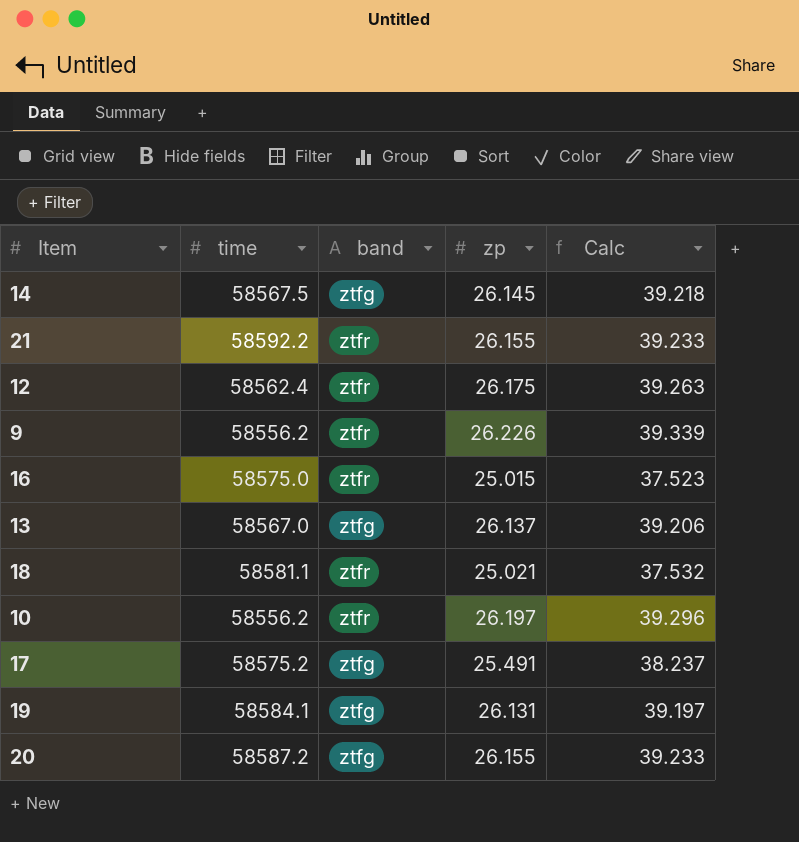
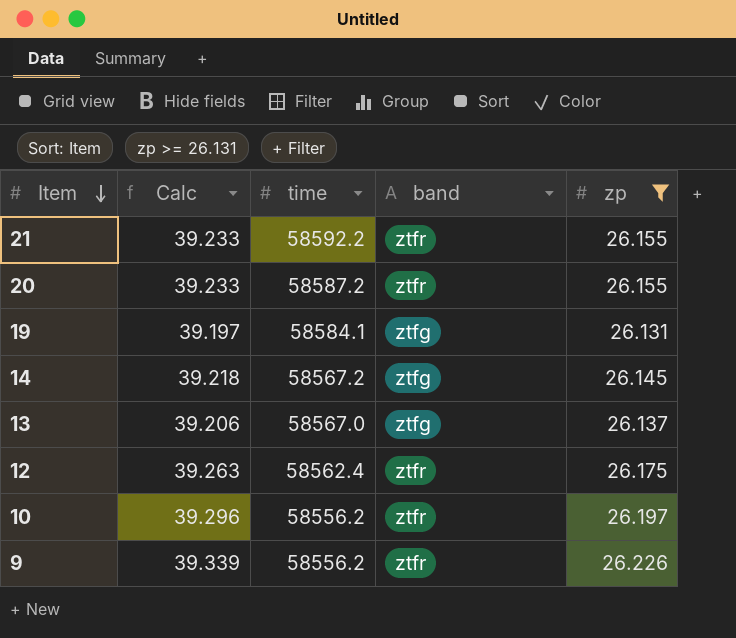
filter: none -> zp >= 26.131
row order: none -> Item descending
column Calc | position: 5 -> 2
20 | band: ztfg -> ztfr
14 | time: 58567.5 -> 58567.2

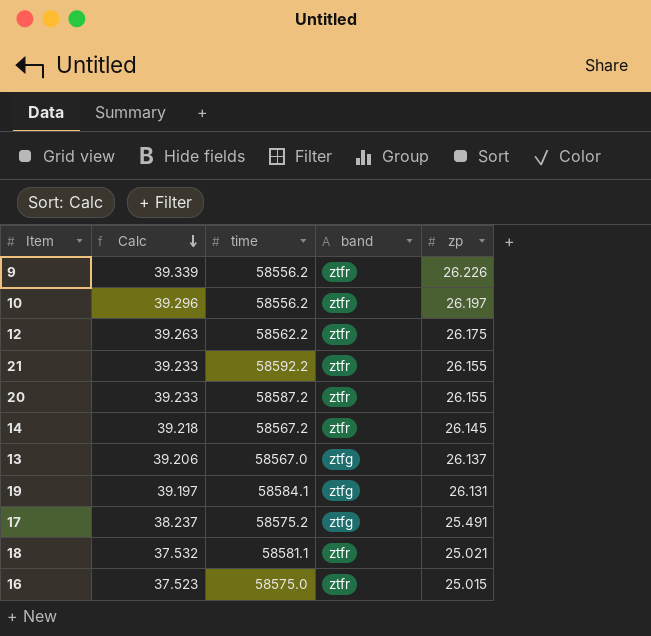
filter: zp >= 26.131 -> none
row order: Item descending -> Calc descending
12 | time: 58562.4 -> 58562.2
14 | band: ztfg -> ztfr

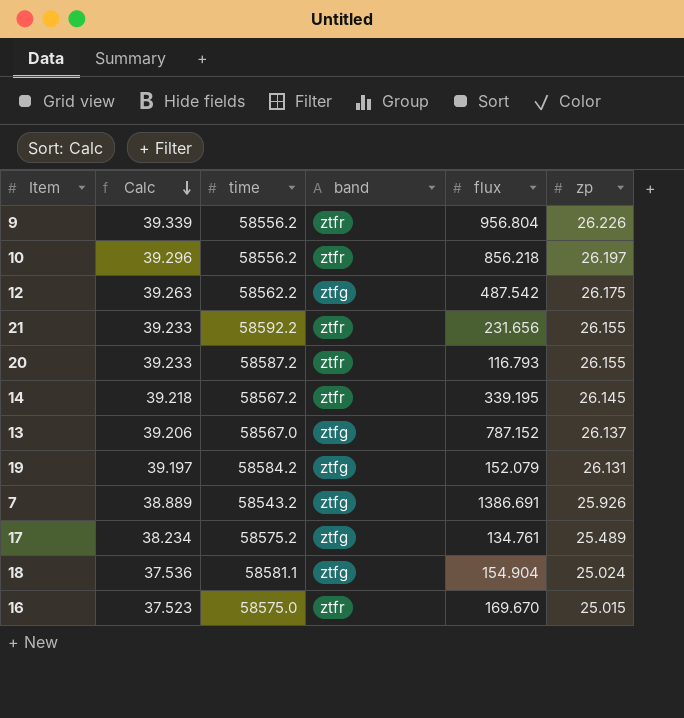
column flux | position: none -> 5
12 | band: ztfr -> ztfg
19 | time: 58584.1 -> 58584.2
row 7: none -> 38.889 | 58543.2 | ztfg | 1386.691 | 25.926
17 | Calc: 38.237 -> 38.234
17 | zp: 25.491 -> 25.489
18 | Calc: 37.532 -> 37.536
18 | band: ztfr -> ztfg
18 | zp: 25.021 -> 25.024

